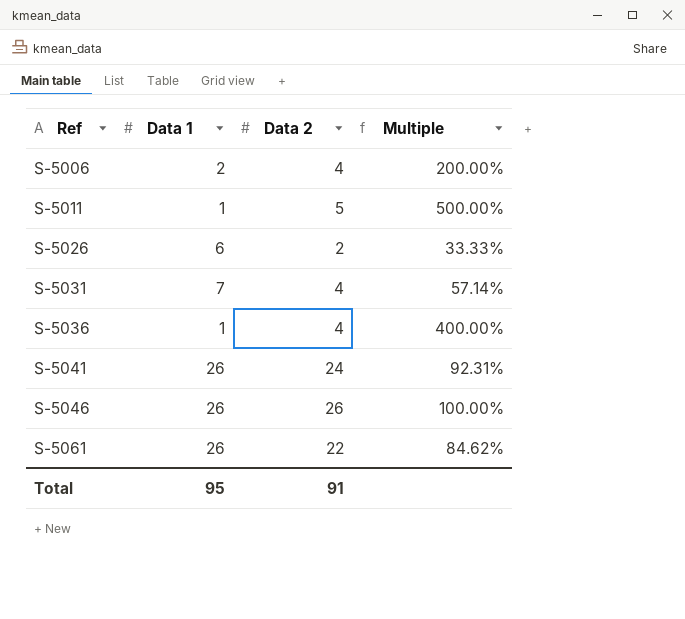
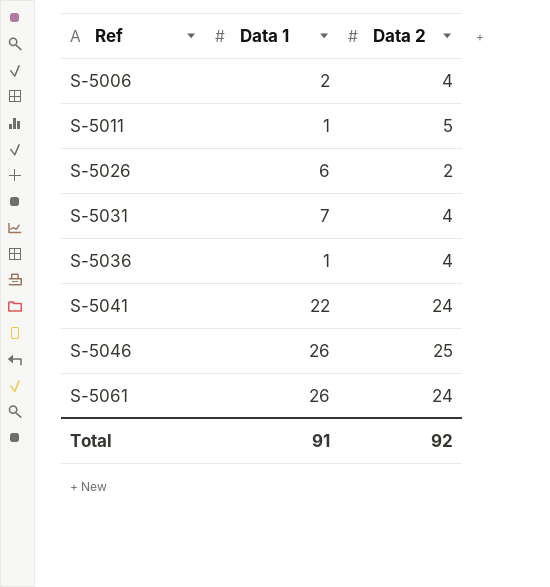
column Multiple | formula: [Data 2] / [Data 1] -> none
S-5041 | Data 1: 26 -> 22
S-5046 | Data 2: 26 -> 25
S-5061 | Data 2: 22 -> 24
Total | Data 1: 95 -> 91
Total | Data 2: 91 -> 92

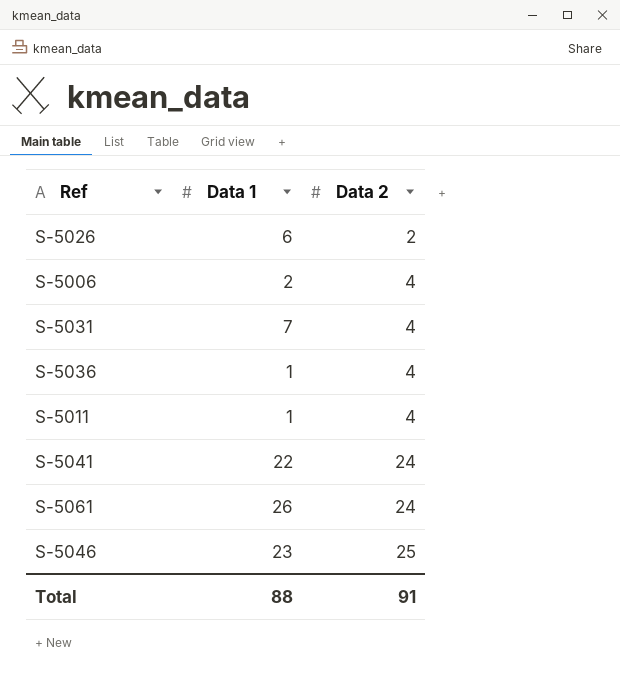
row order: Ref ascending -> Data 2 ascending
S-5011 | Data 2: 5 -> 4
S-5046 | Data 1: 26 -> 23
Total | Data 1: 91 -> 88
Total | Data 2: 92 -> 91

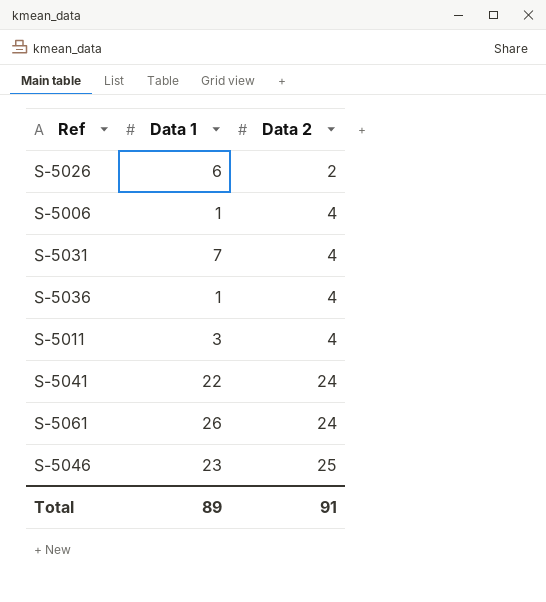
S-5006 | Data 1: 2 -> 1
S-5011 | Data 1: 1 -> 3
Total | Data 1: 88 -> 89

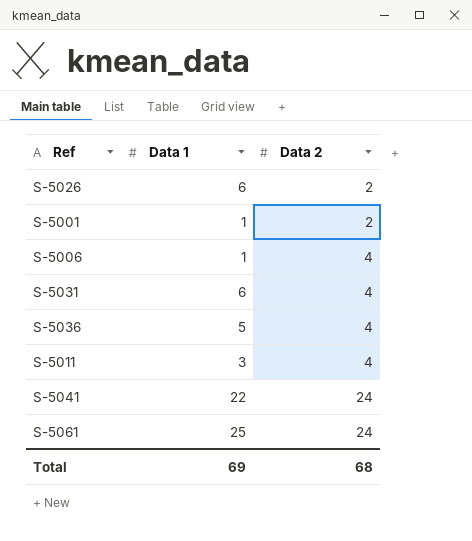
row S-5046: 23 | 25 -> none
row S-5001: none -> 1 | 2
S-5031 | Data 1: 7 -> 6
S-5036 | Data 1: 1 -> 5
S-5061 | Data 1: 26 -> 25
Total | Data 1: 89 -> 69
Total | Data 2: 91 -> 68

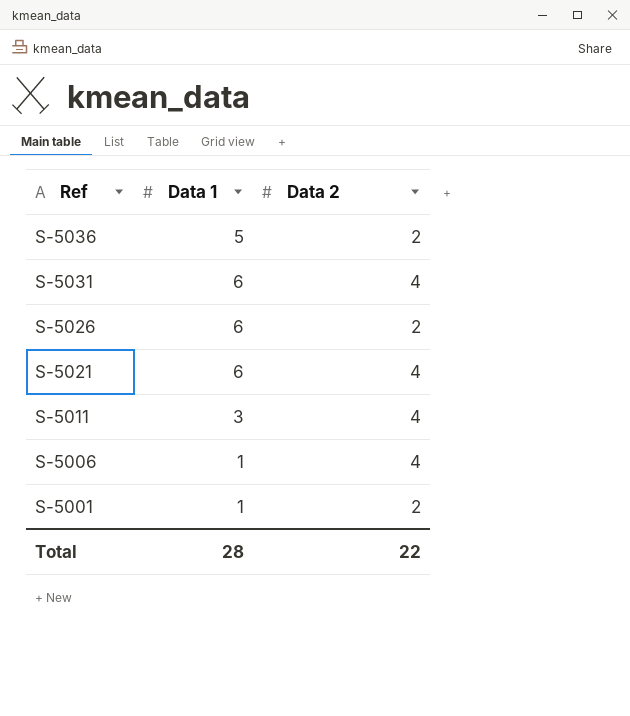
row order: Data 2 ascending -> Ref descending
row S-5041: 22 | 24 -> none
row S-5061: 25 | 24 -> none
S-5036 | Data 2: 4 -> 2
row S-5021: none -> 6 | 4
Total | Data 1: 69 -> 28
Total | Data 2: 68 -> 22

